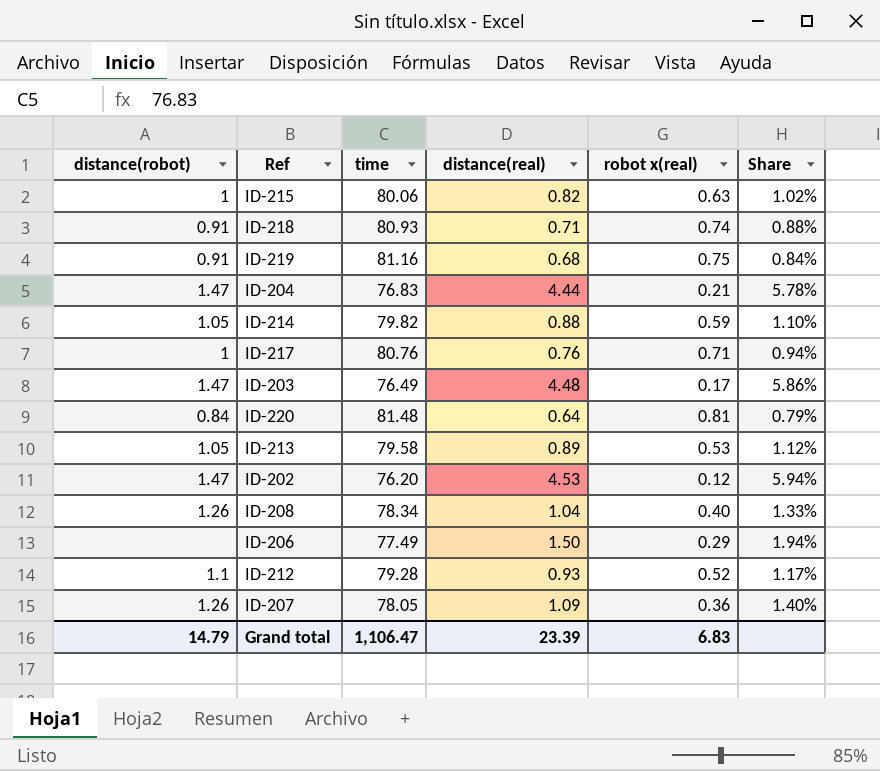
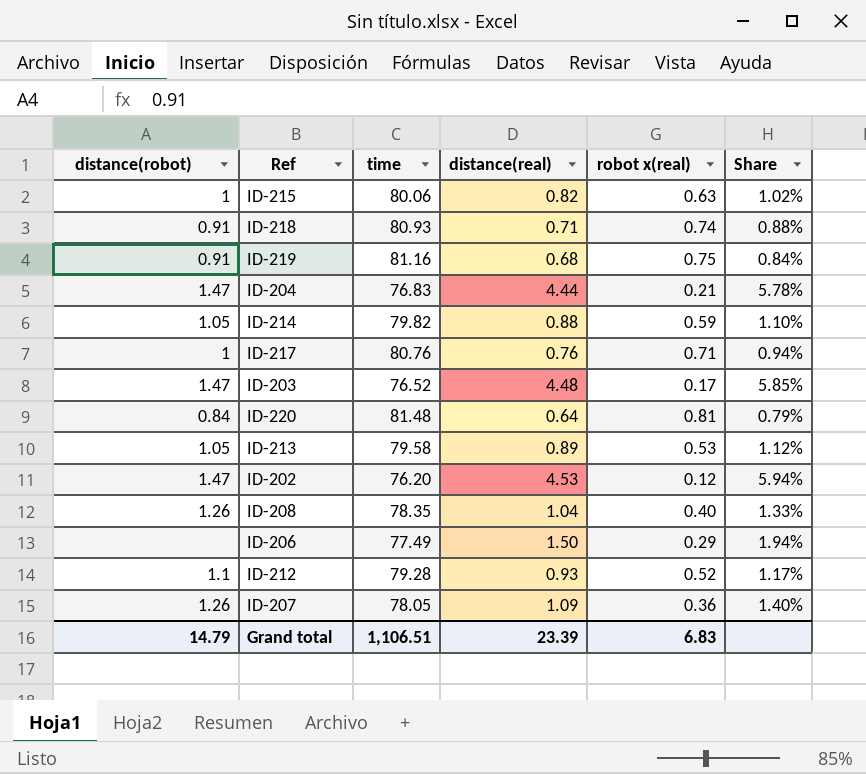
ID-203 | time: 76.49 -> 76.52
ID-203 | Share: 5.86% -> 5.85%
ID-208 | time: 78.34 -> 78.35
Grand total | time: 1,106.47 -> 1,106.51

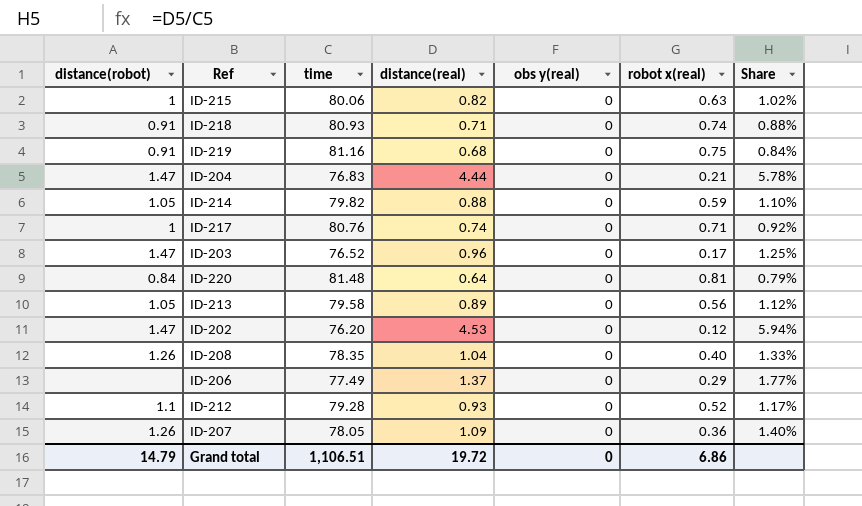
column obs y(real) | position: none -> 5
ID-217 | distance(real): 0.76 -> 0.74
ID-217 | Share: 0.94% -> 0.92%
ID-203 | distance(real): 4.48 -> 0.96
ID-203 | Share: 5.85% -> 1.25%
ID-213 | robot x(real): 0.53 -> 0.56
ID-206 | distance(real): 1.50 -> 1.37
ID-206 | Share: 1.94% -> 1.77%
Grand total | distance(real): 23.39 -> 19.72
Grand total | robot x(real): 6.83 -> 6.86

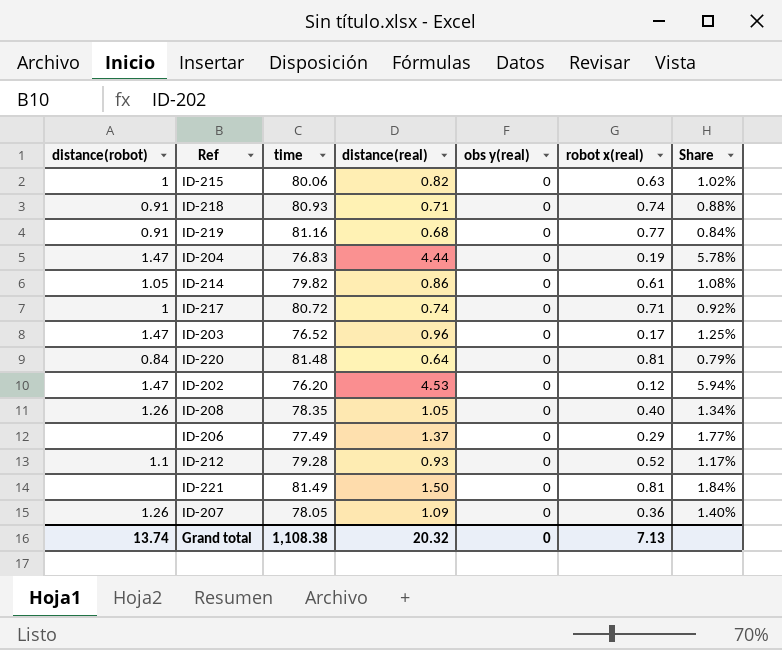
row ID-213: 1.05 | 79.58 | 0.89 | 0 | 0.56 | 1.12% -> none
ID-219 | robot x(real): 0.75 -> 0.77
ID-204 | robot x(real): 0.21 -> 0.19
ID-214 | distance(real): 0.88 -> 0.86
ID-214 | robot x(real): 0.59 -> 0.61
ID-214 | Share: 1.10% -> 1.08%
ID-217 | time: 80.76 -> 80.72
ID-208 | distance(real): 1.04 -> 1.05
ID-208 | Share: 1.33% -> 1.34%
row ID-221: none -> none | 81.49 | 1.50 | 0 | 0.81 | 1.84%
Grand total | distance(robot): 14.79 -> 13.74
Grand total | time: 1,106.51 -> 1,108.38
Grand total | distance(real): 19.72 -> 20.32
Grand total | robot x(real): 6.86 -> 7.13

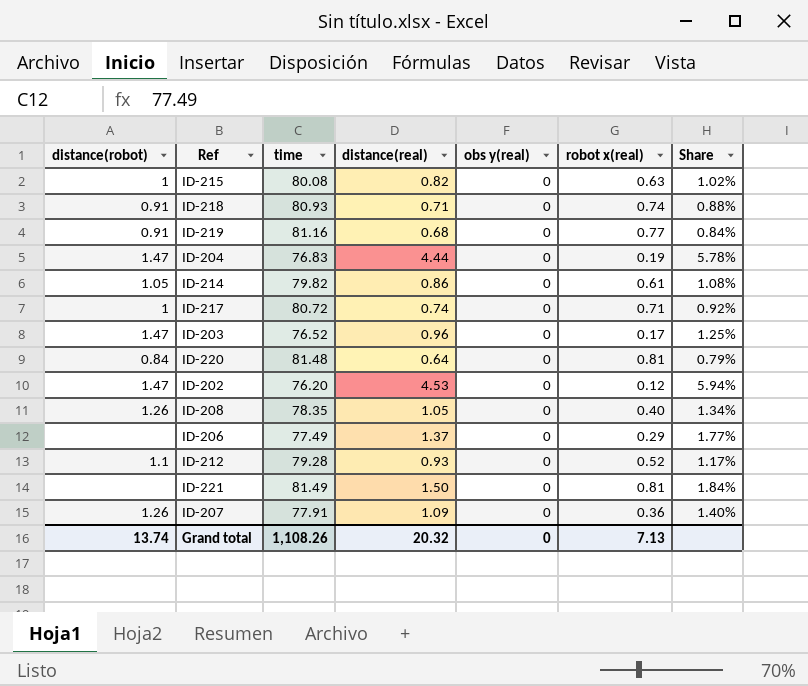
ID-215 | time: 80.06 -> 80.08
ID-207 | time: 78.05 -> 77.91
Grand total | time: 1,108.38 -> 1,108.26

